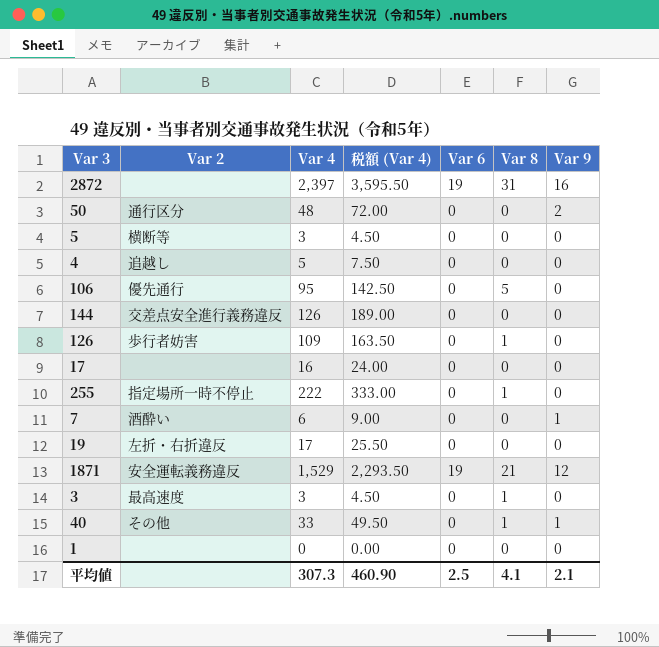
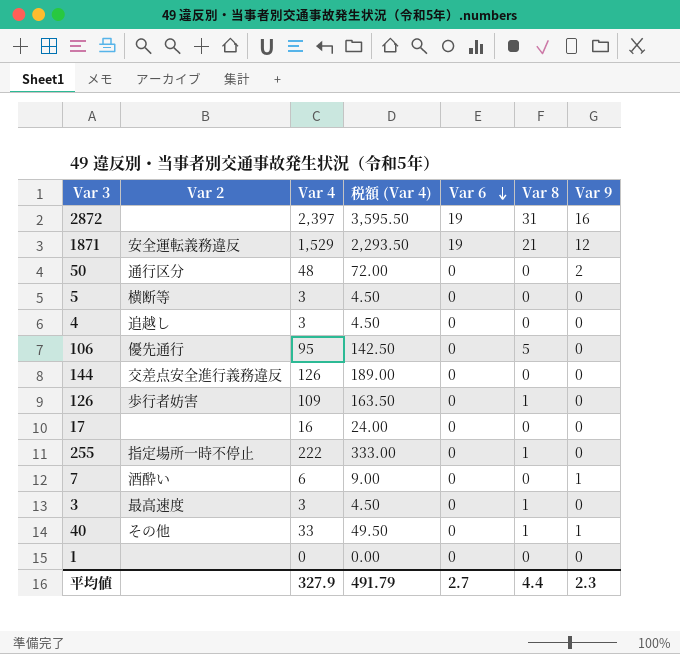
row order: none -> Var 6 descending
row 19: 左折・右折違反 | 17 | 25.50 | 0 | 0 | 0 -> none
4 | Var 4: 5 -> 3
4 | 税額 (Var 4): 7.50 -> 4.50
平均値 | Var 4: 307.3 -> 327.9
平均値 | 税額 (Var 4): 460.90 -> 491.79
平均値 | Var 6: 2.5 -> 2.7
平均値 | Var 8: 4.1 -> 4.4
平均値 | Var 9: 2.1 -> 2.3

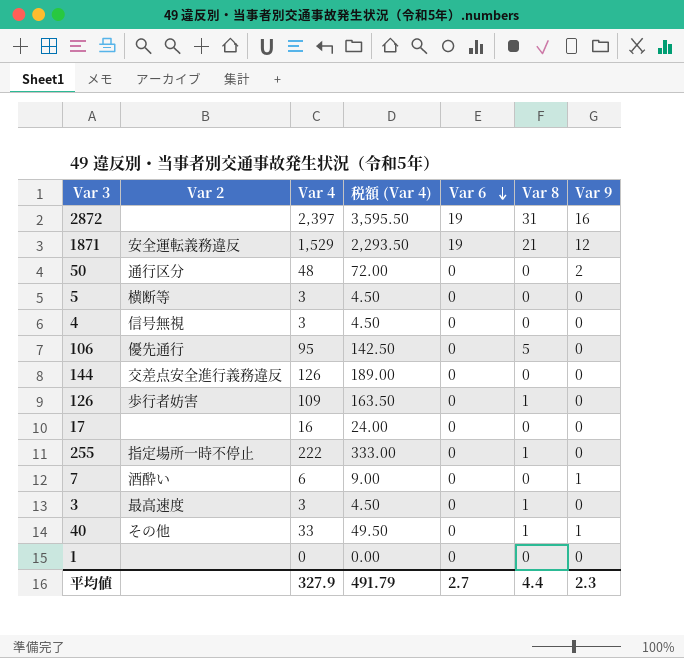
4 | Var 2: 追越し -> 信号無視

